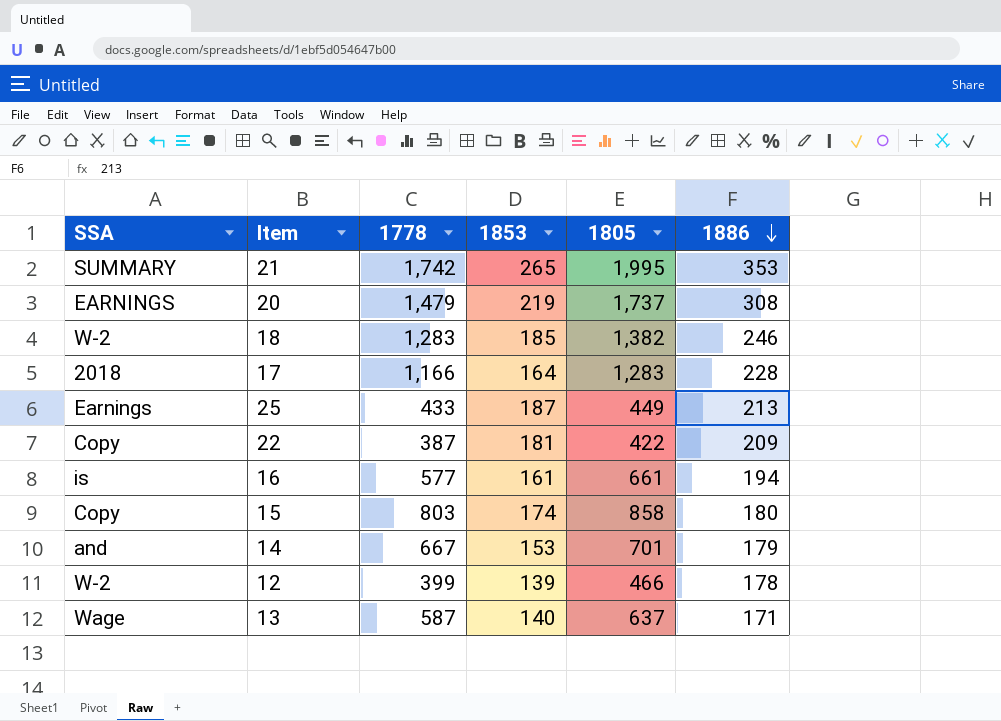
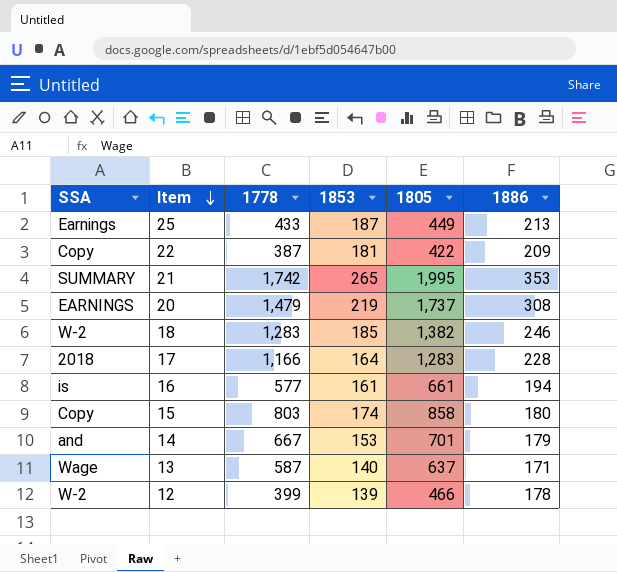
row order: 1886 descending -> Item descending

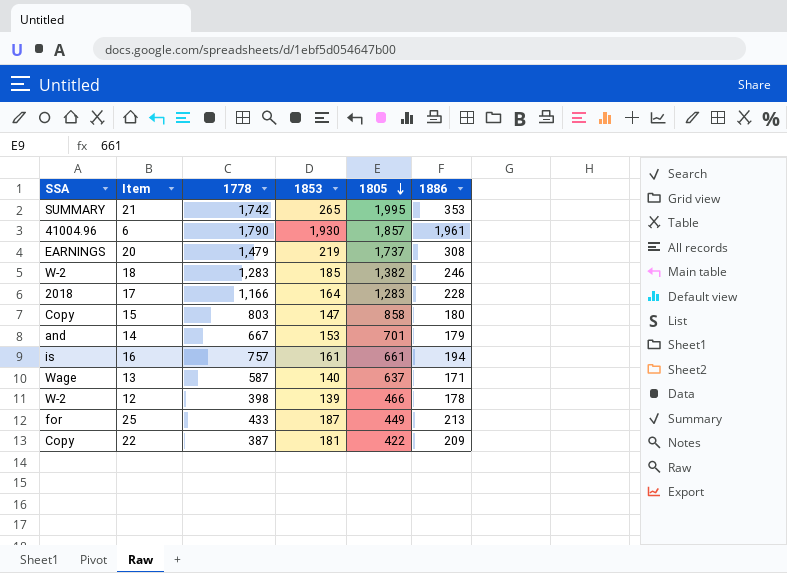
row order: Item descending -> 1805 descending
row 6: none -> 41004.96 | 1,790 | 1,930 | 1,857 | 1,961
15 | 1853: 174 -> 147
16 | 1778: 577 -> 757
12 | 1778: 399 -> 398
25 | SSA: Earnings -> for

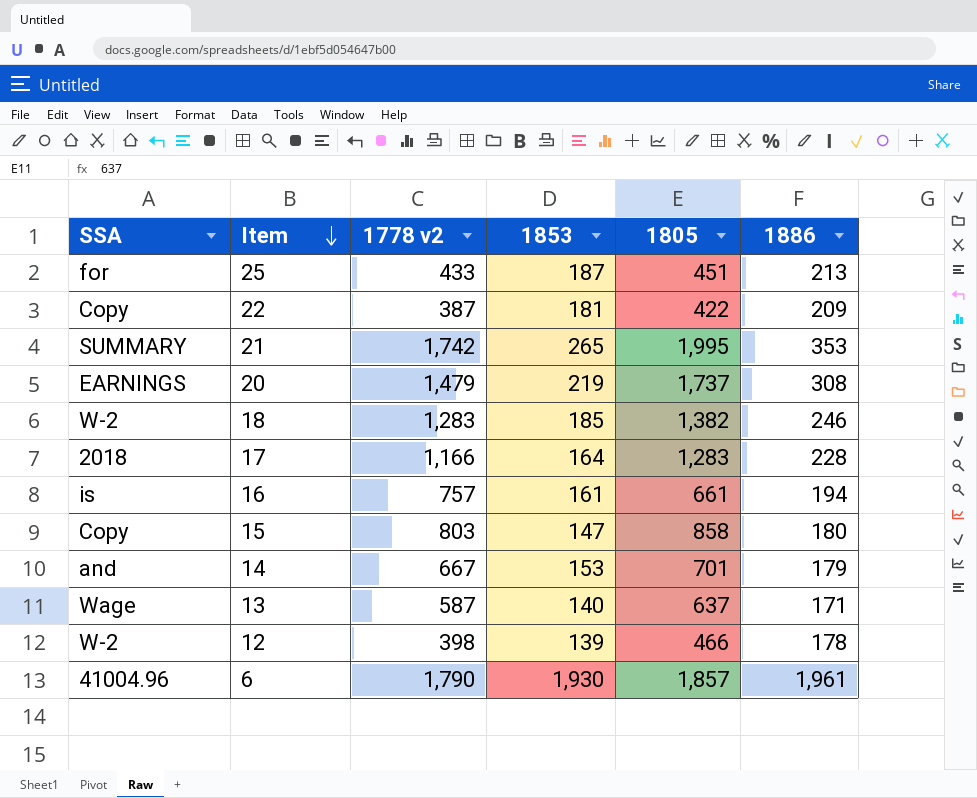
row order: 1805 descending -> Item descending
column name: 1778 -> 1778 v2
25 | 1805: 449 -> 451

